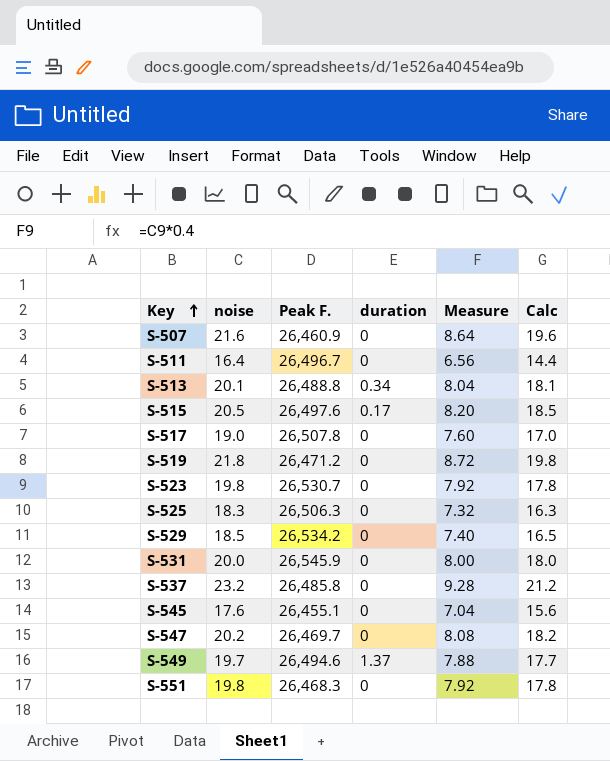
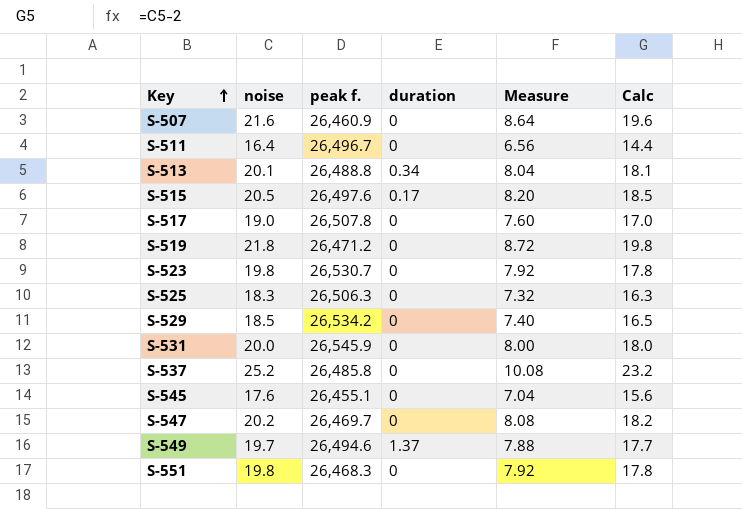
column name: Peak F. -> peak f.
S-537 | noise: 23.2 -> 25.2
S-537 | Measure: 9.28 -> 10.08
S-537 | Calc: 21.2 -> 23.2

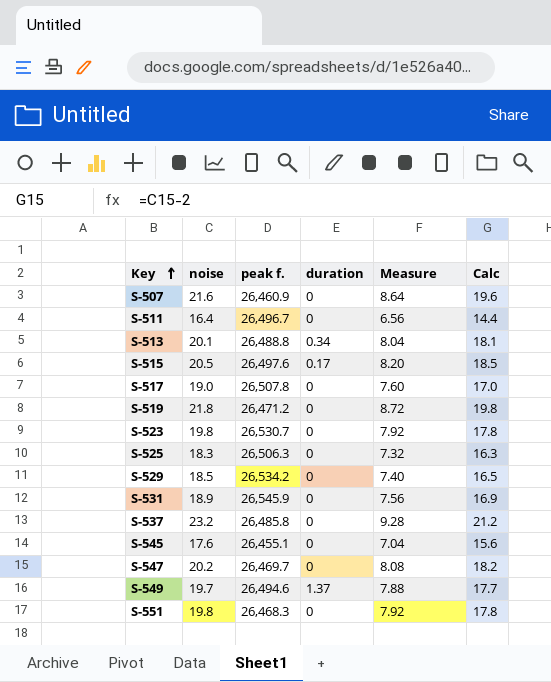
S-531 | noise: 20.0 -> 18.9
S-531 | Measure: 8.00 -> 7.56
S-531 | Calc: 18.0 -> 16.9
S-537 | noise: 25.2 -> 23.2
S-537 | Measure: 10.08 -> 9.28
S-537 | Calc: 23.2 -> 21.2

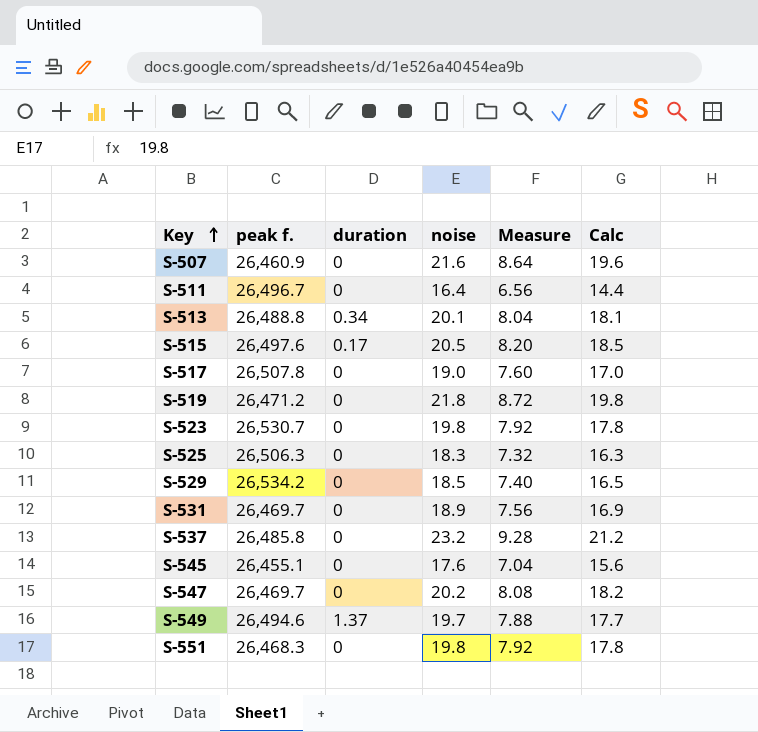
column noise | position: 2 -> 4
S-531 | peak f.: 26,545.9 -> 26,469.7

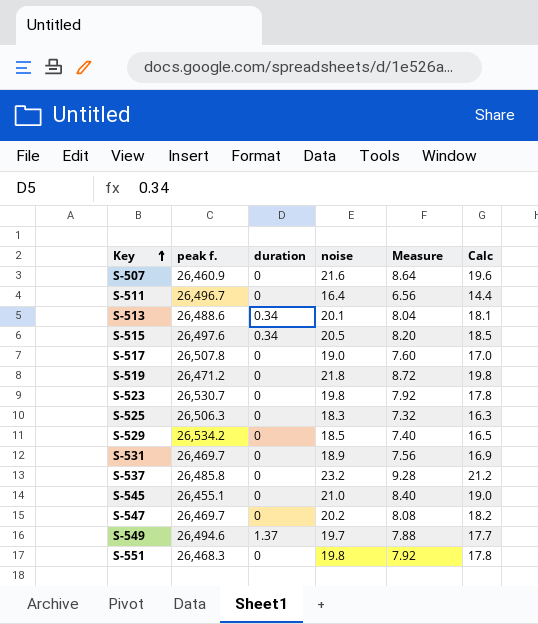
S-513 | peak f.: 26,488.8 -> 26,488.6
S-515 | duration: 0.17 -> 0.34
S-545 | noise: 17.6 -> 21.0
S-545 | Measure: 7.04 -> 8.40
S-545 | Calc: 15.6 -> 19.0

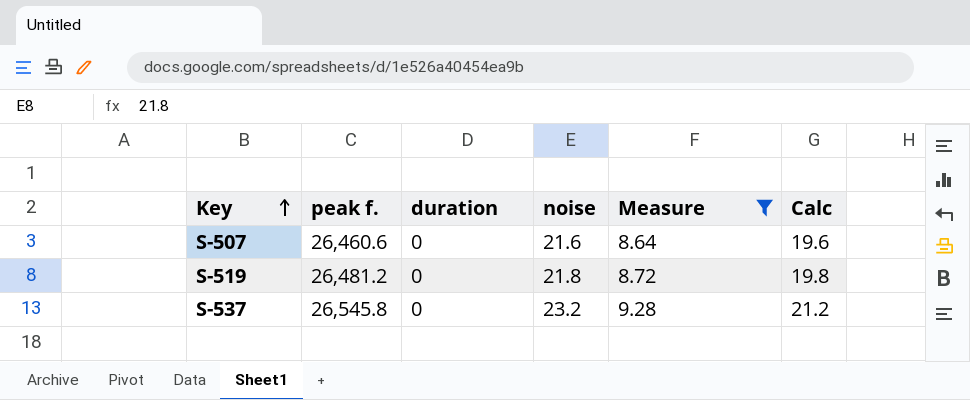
filter: none -> Measure >= 8.64
S-507 | peak f.: 26,460.9 -> 26,460.6
S-519 | peak f.: 26,471.2 -> 26,481.2
S-537 | peak f.: 26,485.8 -> 26,545.8

